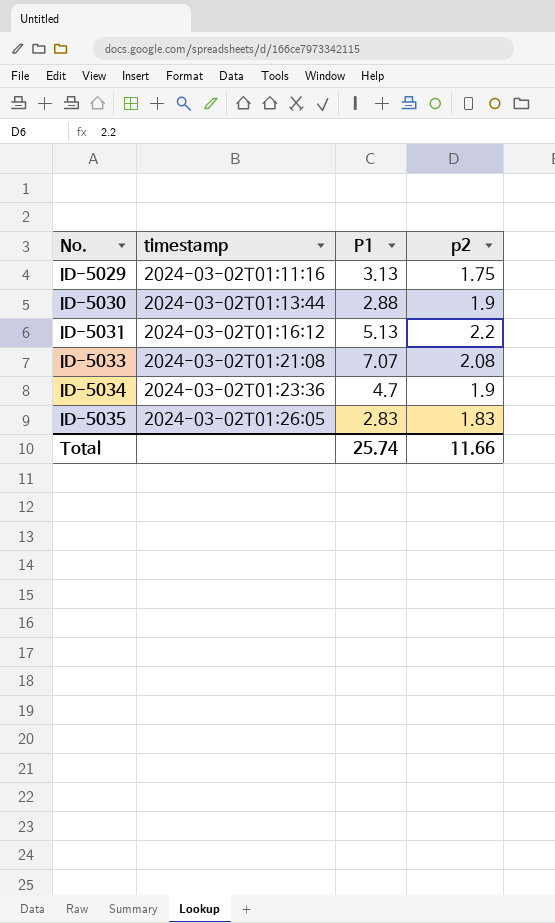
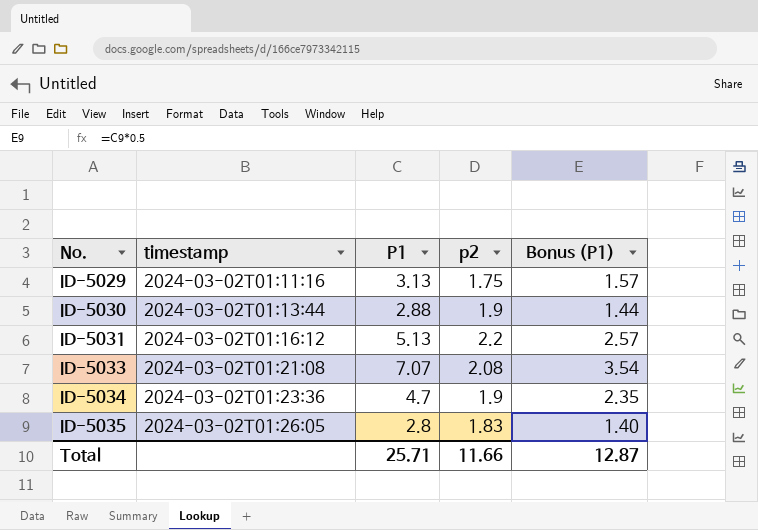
column Bonus (P1) | formula: none -> [P1] * 0.5
ID-5035 | P1: 2.83 -> 2.8
Total | P1: 25.74 -> 25.71

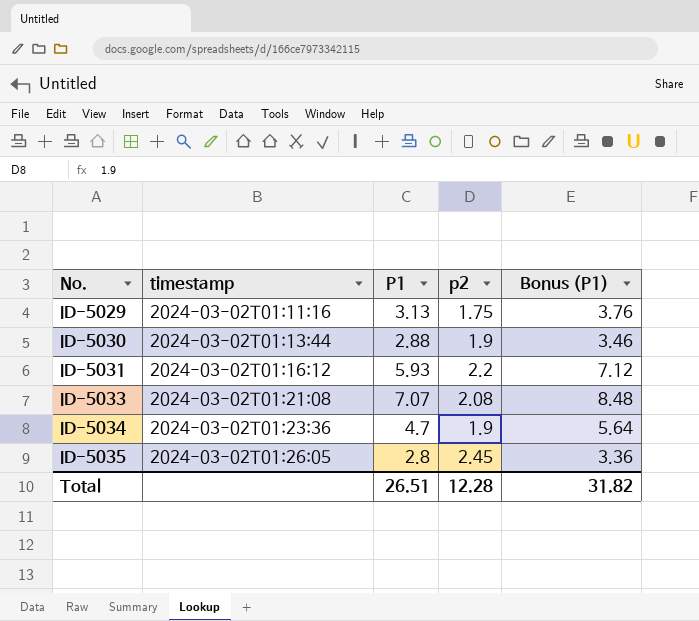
column Bonus (P1) | formula: [P1] * 0.5 -> [P1] * 1.2
ID-5031 | P1: 5.13 -> 5.93
ID-5035 | p2: 1.83 -> 2.45
Total | P1: 25.71 -> 26.51
Total | p2: 11.66 -> 12.28
Total | Bonus (P1): 12.87 -> 31.82

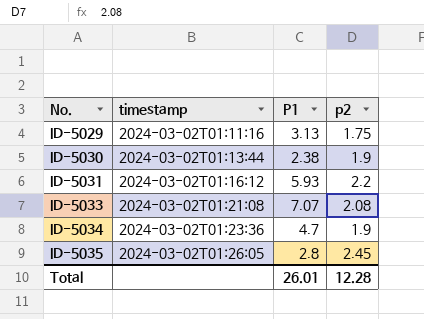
column Bonus (P1) | formula: [P1] * 1.2 -> none
ID-5030 | P1: 2.88 -> 2.38
Total | P1: 26.51 -> 26.01

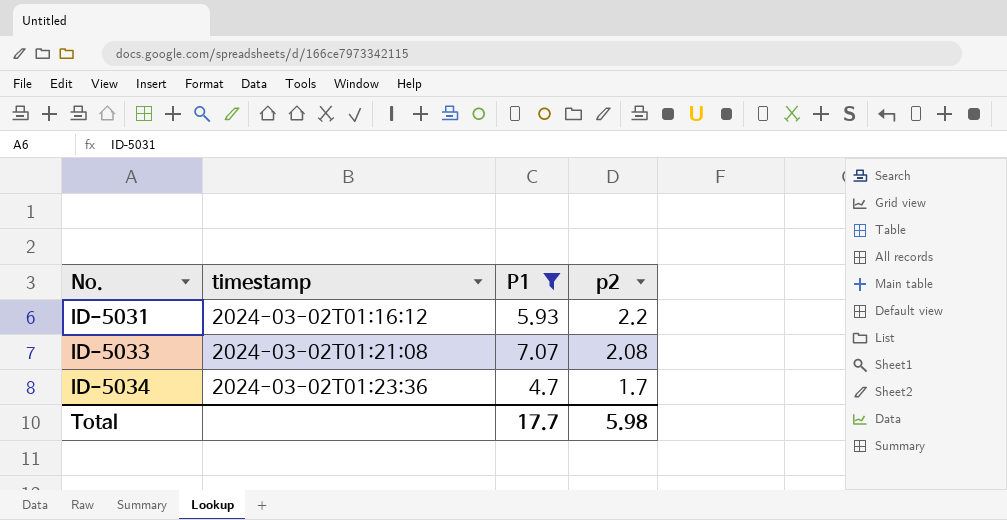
filter: none -> P1 >= 4.7
ID-5034 | p2: 1.9 -> 1.7
Total | P1: 26.01 -> 17.7
Total | p2: 12.28 -> 5.98

